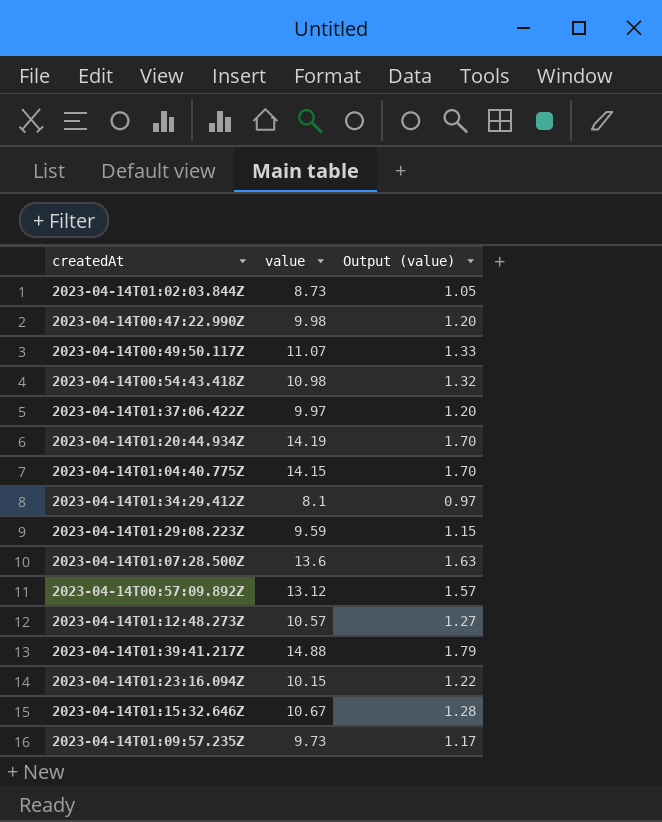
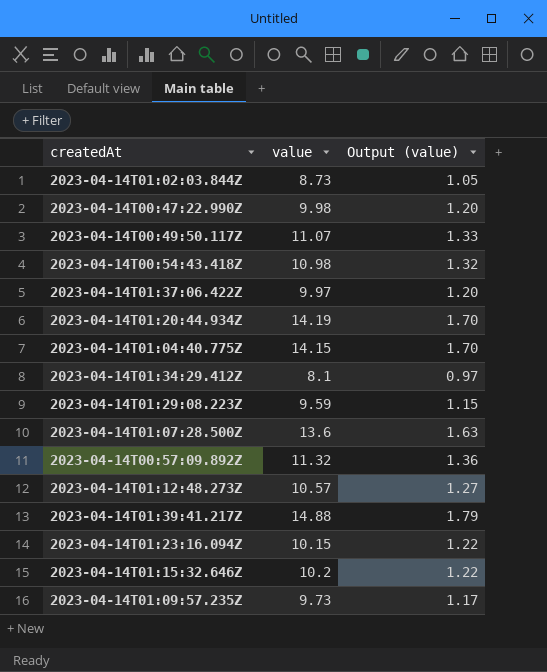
2023-04-14T00:57:09.892Z | value: 13.12 -> 11.32
2023-04-14T00:57:09.892Z | Output (value): 1.57 -> 1.36
2023-04-14T01:15:32.646Z | value: 10.67 -> 10.2
2023-04-14T01:15:32.646Z | Output (value): 1.28 -> 1.22

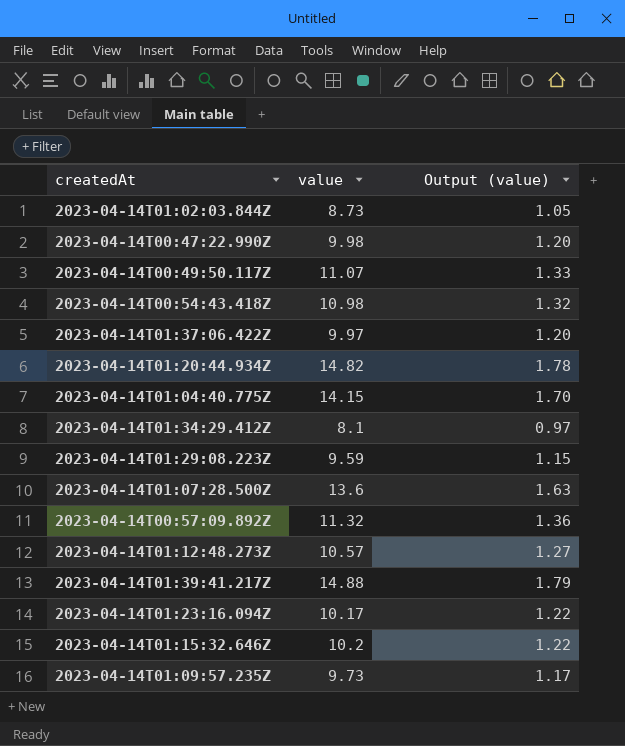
2023-04-14T01:20:44.934Z | value: 14.19 -> 14.82
2023-04-14T01:20:44.934Z | Output (value): 1.70 -> 1.78
2023-04-14T01:23:16.094Z | value: 10.15 -> 10.17

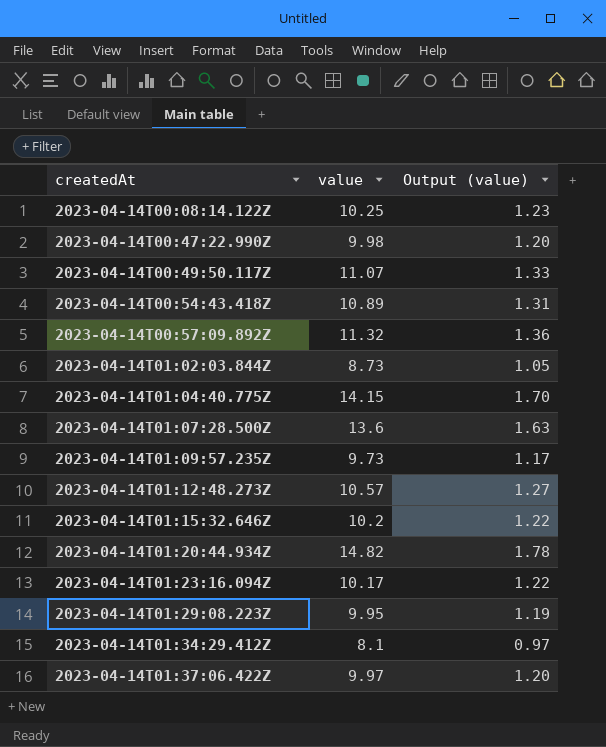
row order: none -> createdAt ascending
row 2023-04-14T01:39:41.217Z: 14.88 | 1.79 -> none
row 2023-04-14T00:08:14.122Z: none -> 10.25 | 1.23
2023-04-14T00:54:43.418Z | value: 10.98 -> 10.89
2023-04-14T00:54:43.418Z | Output (value): 1.32 -> 1.31
2023-04-14T01:29:08.223Z | value: 9.59 -> 9.95
2023-04-14T01:29:08.223Z | Output (value): 1.15 -> 1.19

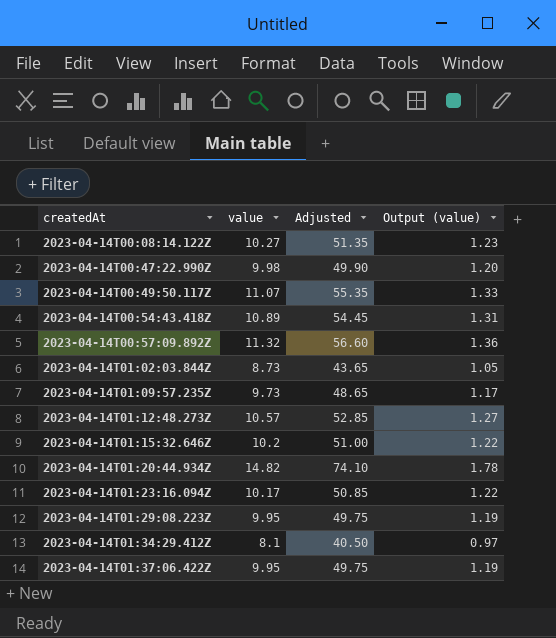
column Adjusted | formula: none -> [value] * 5
row 2023-04-14T01:04:40.775Z: 14.15 | 1.70 -> none
row 2023-04-14T01:07:28.500Z: 13.6 | 1.63 -> none
2023-04-14T00:08:14.122Z | value: 10.25 -> 10.27
2023-04-14T01:37:06.422Z | value: 9.97 -> 9.95
2023-04-14T01:37:06.422Z | Output (value): 1.20 -> 1.19

